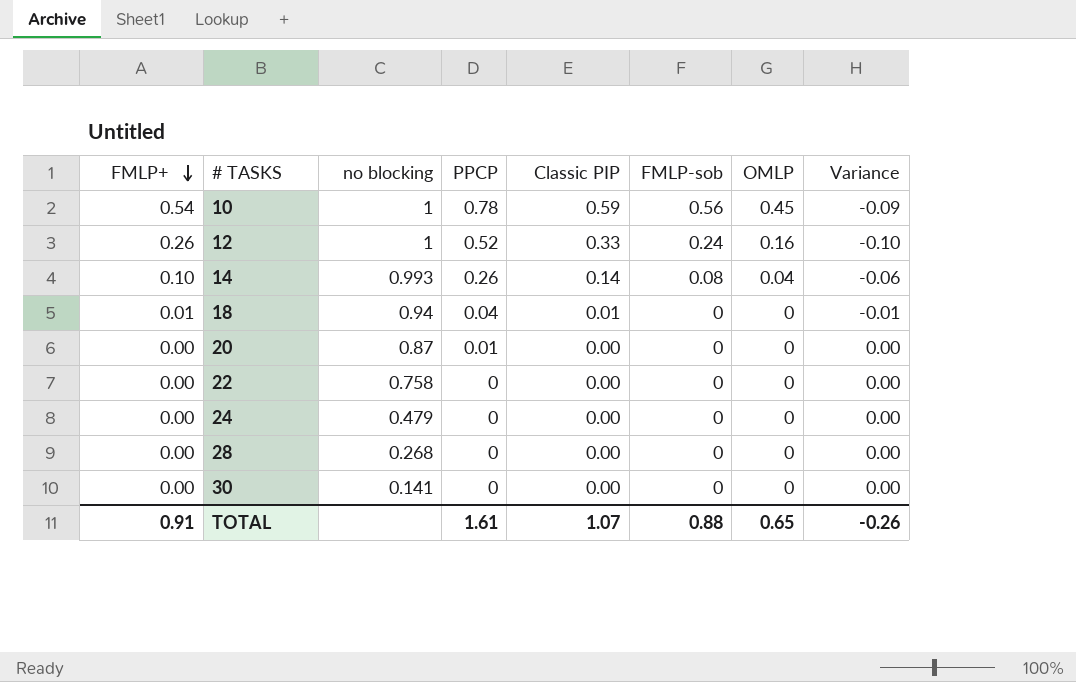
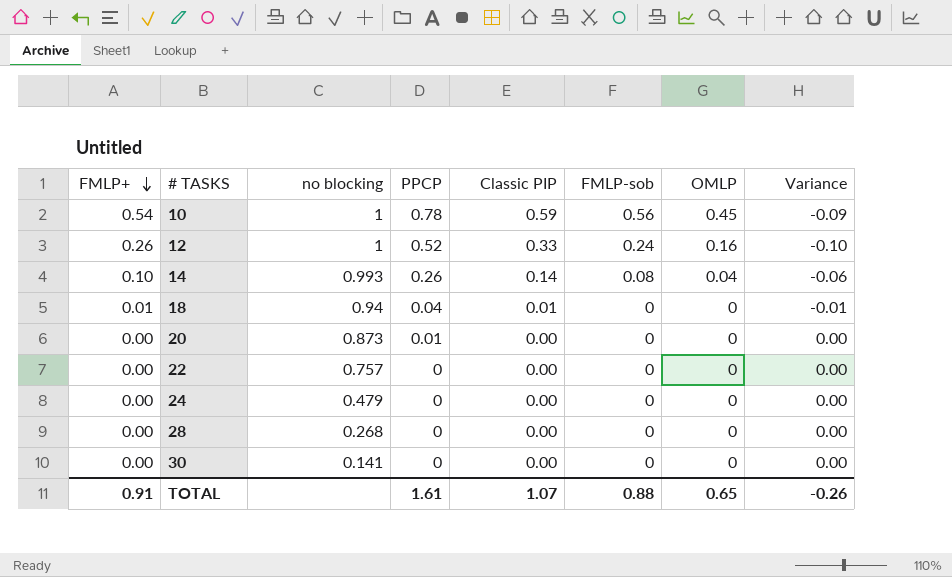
20 | no blocking: 0.87 -> 0.873
22 | no blocking: 0.758 -> 0.757

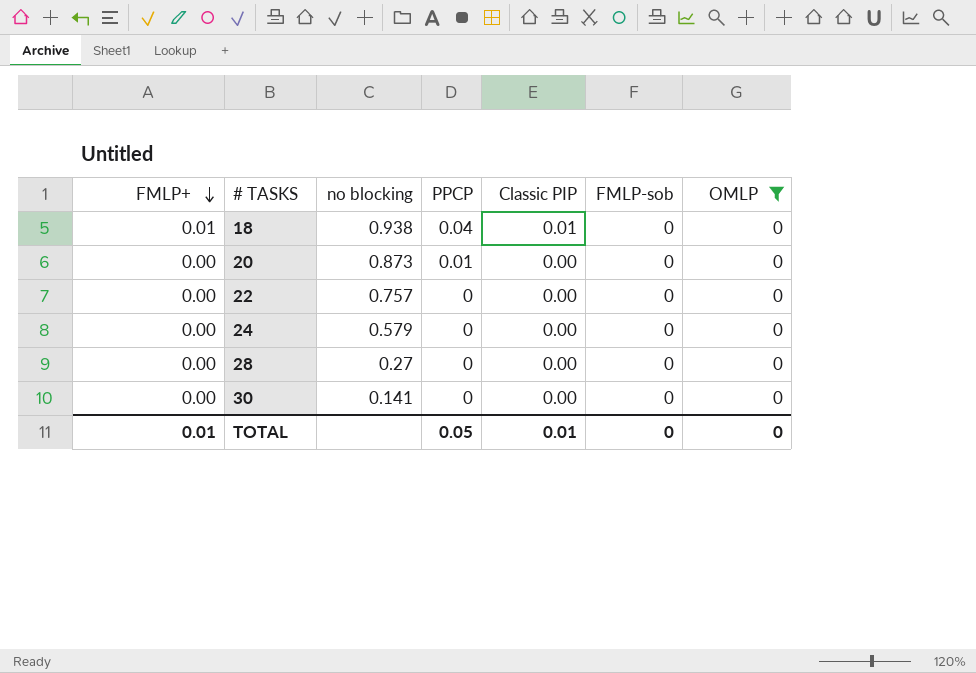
filter: none -> OMLP = 0
column Variance | formula: [OMLP] - [FMLP+] -> none
18 | no blocking: 0.94 -> 0.938
24 | no blocking: 0.479 -> 0.579
28 | no blocking: 0.268 -> 0.27
TOTAL | FMLP+: 0.91 -> 0.01
TOTAL | PPCP: 1.61 -> 0.05
TOTAL | Classic PIP: 1.07 -> 0.01
TOTAL | FMLP-sob: 0.88 -> 0
TOTAL | OMLP: 0.65 -> 0

